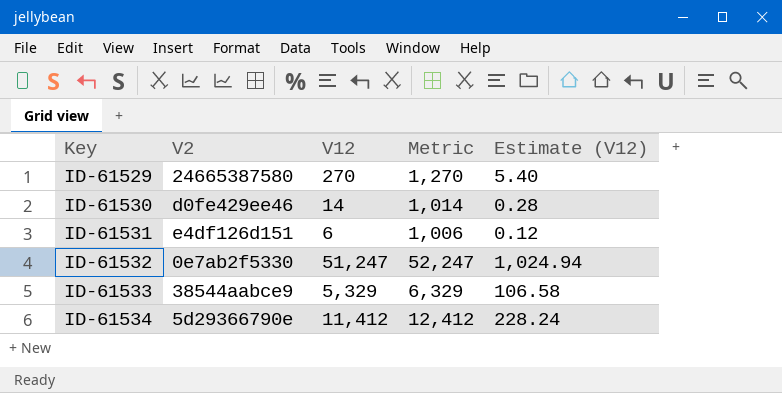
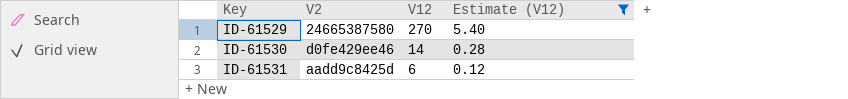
filter: none -> Estimate (V12) <= 5.40
column Metric | formula: [V12] + 1000 -> none
ID-61531 | V2: e4df126d151 -> aadd9c8425d

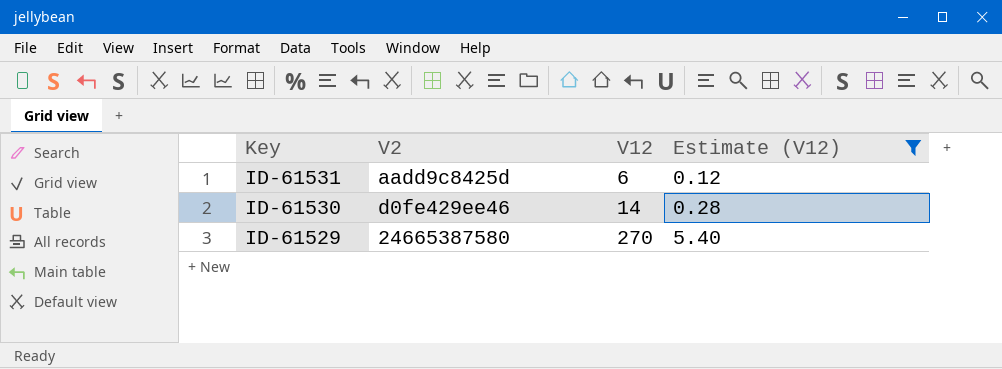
row order: Key ascending -> Key descending

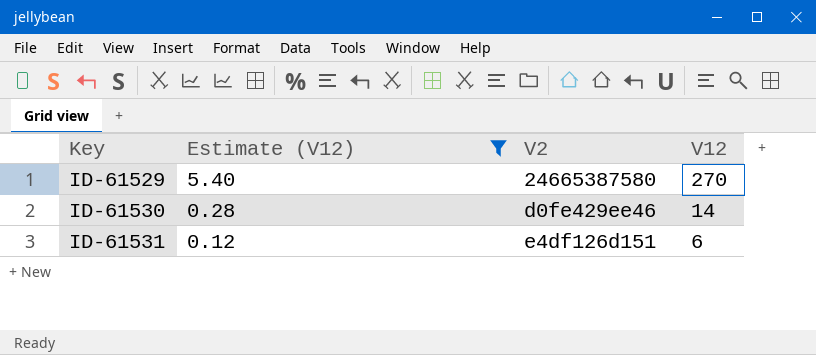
row order: Key descending -> Key ascending
column Estimate (V12) | position: 4 -> 2
ID-61531 | V2: aadd9c8425d -> e4df126d151

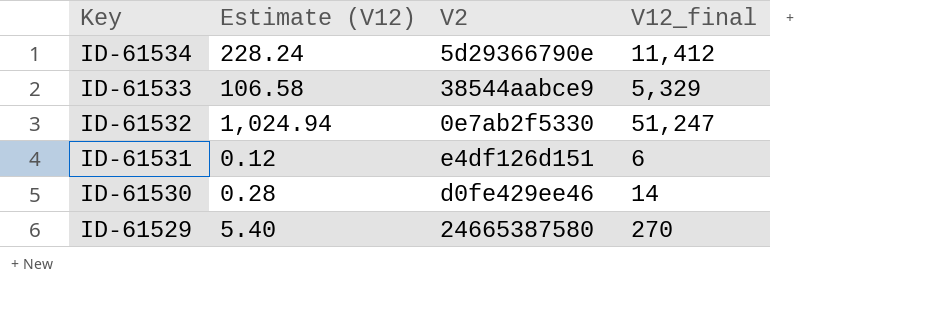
filter: Estimate (V12) <= 5.40 -> none
row order: Key ascending -> Key descending
column name: V12 -> V12_final

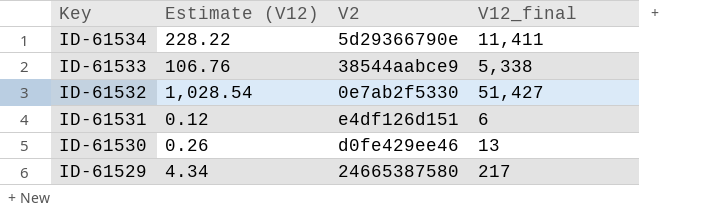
ID-61534 | Estimate (V12): 228.24 -> 228.22
ID-61534 | V12_final: 11,412 -> 11,411
ID-61533 | Estimate (V12): 106.58 -> 106.76
ID-61533 | V12_final: 5,329 -> 5,338
ID-61532 | Estimate (V12): 1,024.94 -> 1,028.54
ID-61532 | V12_final: 51,247 -> 51,427
ID-61530 | Estimate (V12): 0.28 -> 0.26
ID-61530 | V12_final: 14 -> 13
ID-61529 | Estimate (V12): 5.40 -> 4.34
ID-61529 | V12_final: 270 -> 217

